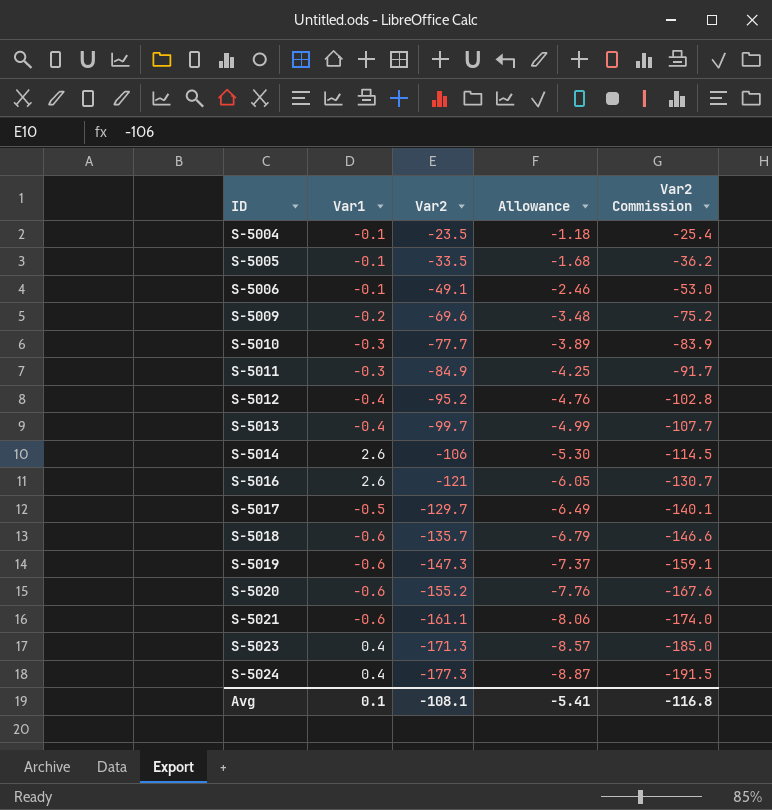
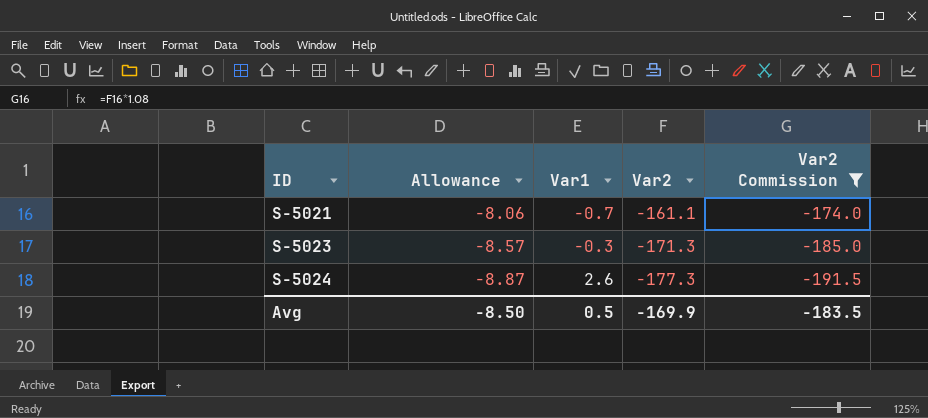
filter: none -> Var2 Commission <= -174.0
column Allowance | position: 4 -> 2
S-5021 | Var1: -0.6 -> -0.7
S-5023 | Var1: 0.4 -> -0.3
S-5024 | Var1: 0.4 -> 2.6
Avg | Allowance: -5.41 -> -8.50
Avg | Var1: 0.1 -> 0.5
Avg | Var2: -108.1 -> -169.9
Avg | Var2 Commission: -116.8 -> -183.5

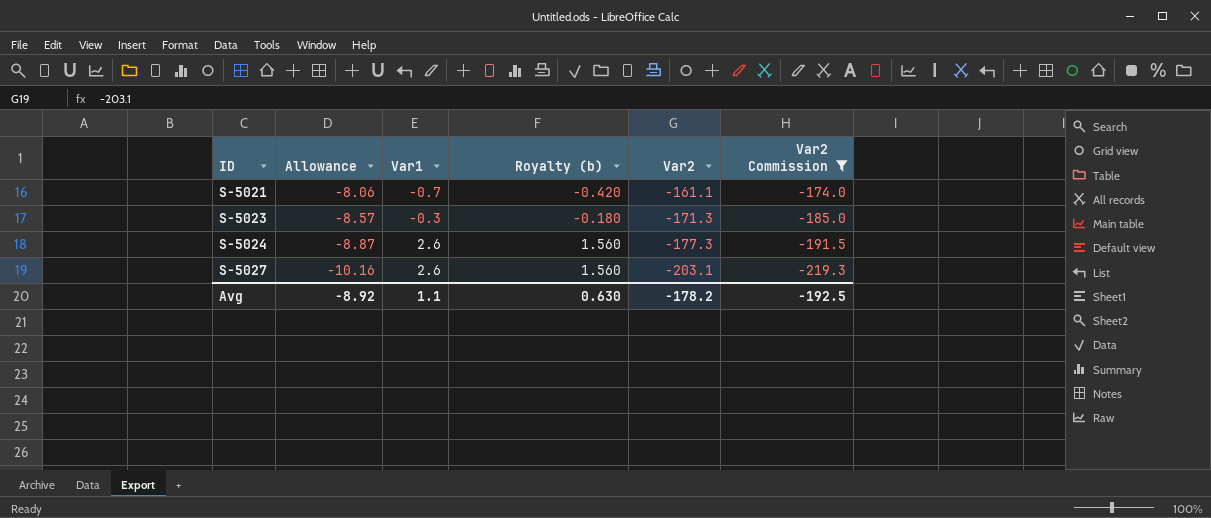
column Royalty (b) | formula: none -> [Var1] * 0.6
row S-5027: none -> -10.16 | 2.6 | 1.560 | -203.1 | -219.3
Avg | Allowance: -8.50 -> -8.92
Avg | Var1: 0.5 -> 1.1
Avg | Var2: -169.9 -> -178.2
Avg | Var2 Commission: -183.5 -> -192.5

